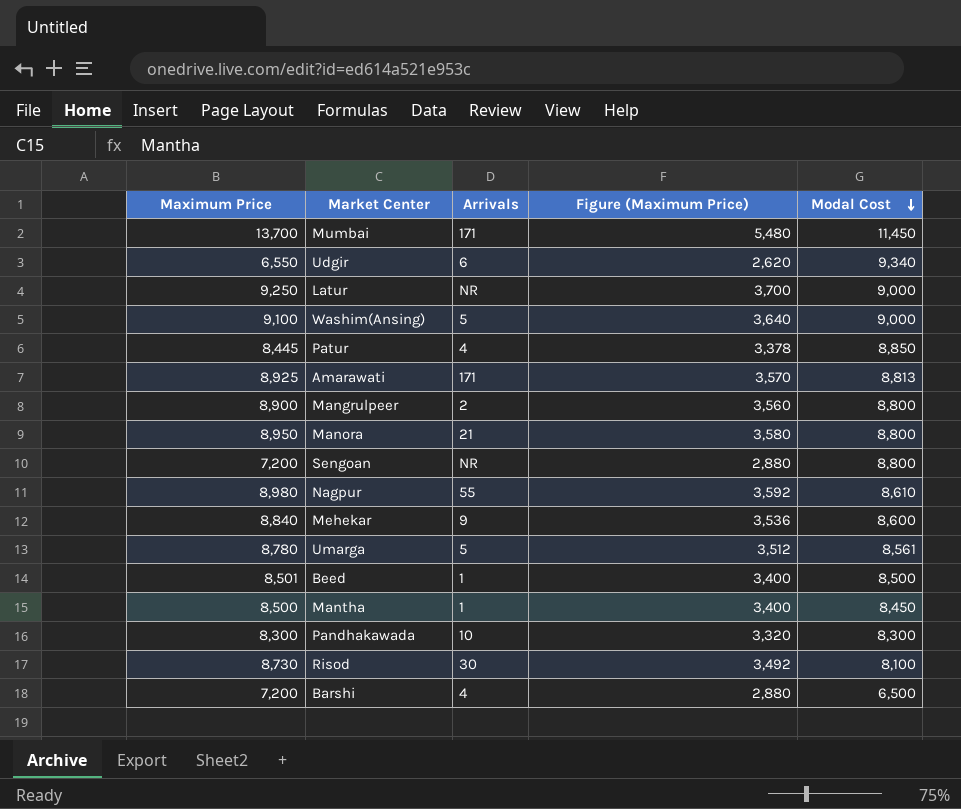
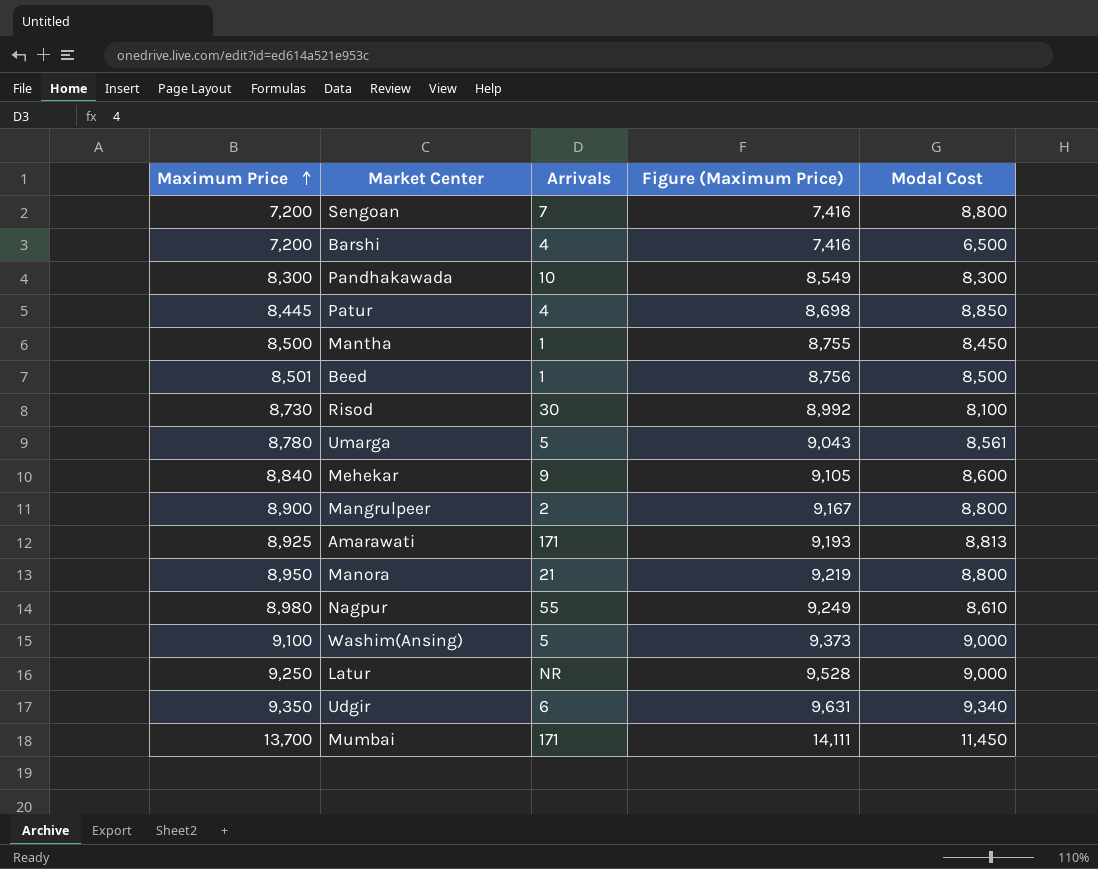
row order: Modal Cost descending -> Maximum Price ascending
column Figure (Maximum Price) | formula: [Maximum Price] * 0.4 -> [Maximum Price] * 1.03
Sengoan | Arrivals: NR -> 7
Udgir | Maximum Price: 6,550 -> 9,350

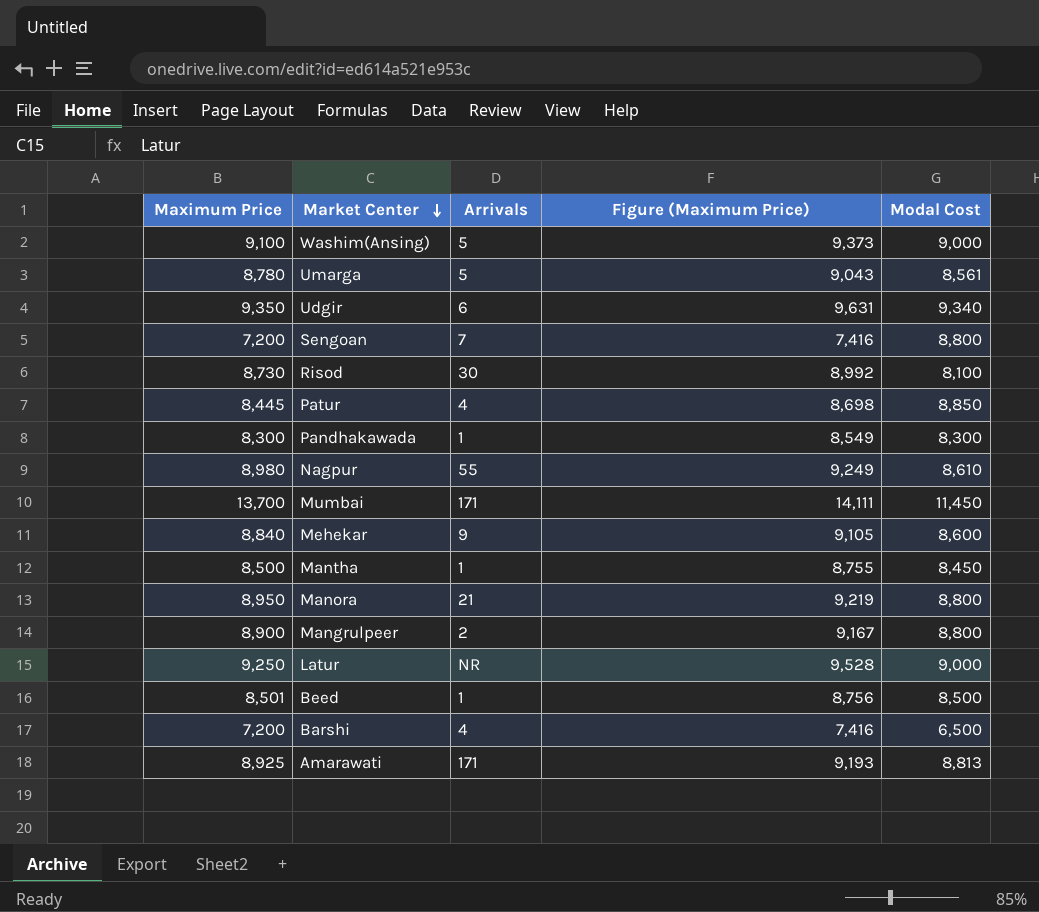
row order: Maximum Price ascending -> Market Center descending
Pandhakawada | Arrivals: 10 -> 1

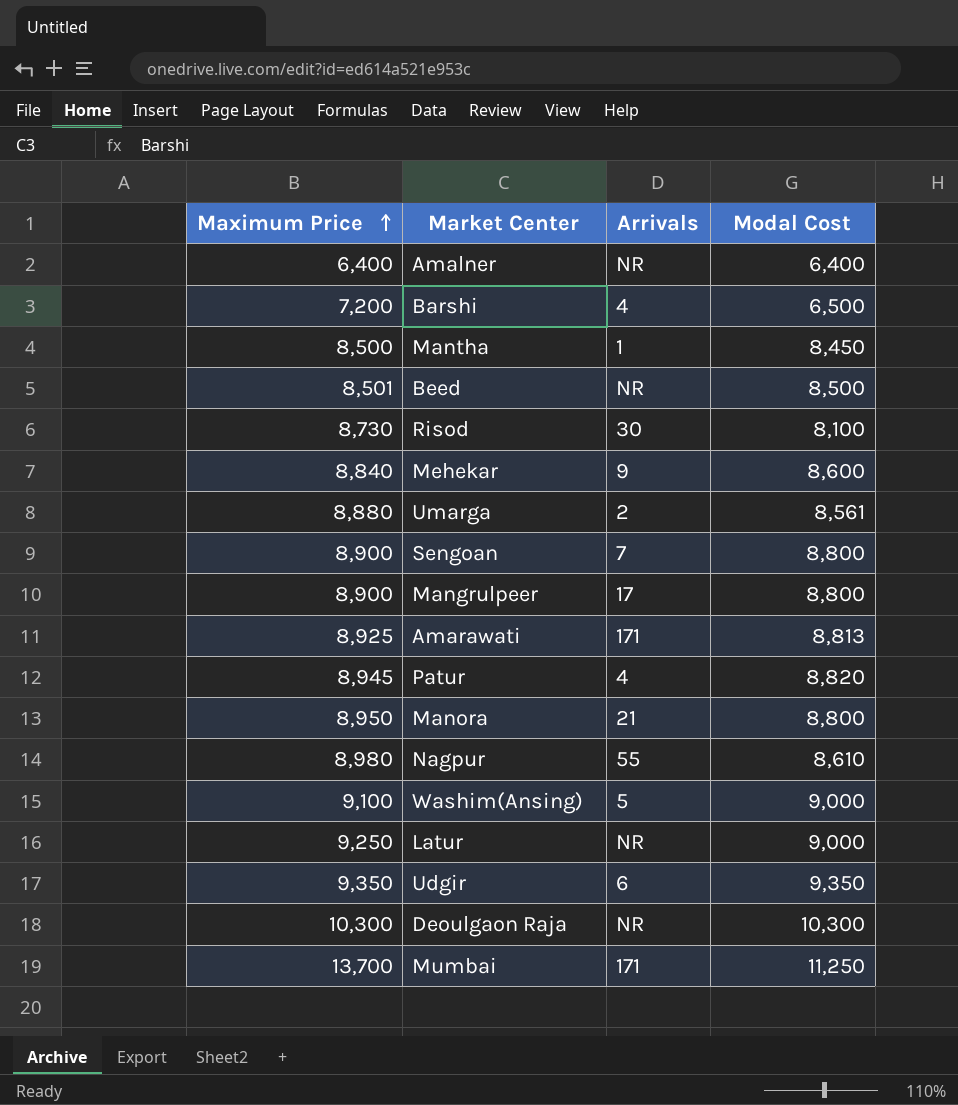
row order: Market Center descending -> Maximum Price ascending
column Figure (Maximum Price) | formula: [Maximum Price] * 1.03 -> none
row Pandhakawada: 8,300 | 1 | 8,549 | 8,300 -> none
row Amalner: none -> 6,400 | NR | 6,400
Beed | Arrivals: 1 -> NR
Umarga | Maximum Price: 8,780 -> 8,880
Umarga | Arrivals: 5 -> 2
Sengoan | Maximum Price: 7,200 -> 8,900
Mangrulpeer | Arrivals: 2 -> 17
Patur | Maximum Price: 8,445 -> 8,945
Patur | Modal Cost: 8,850 -> 8,820
Udgir | Modal Cost: 9,340 -> 9,350
row Deoulgaon Raja: none -> 10,300 | NR | 10,300
Mumbai | Modal Cost: 11,450 -> 11,250

